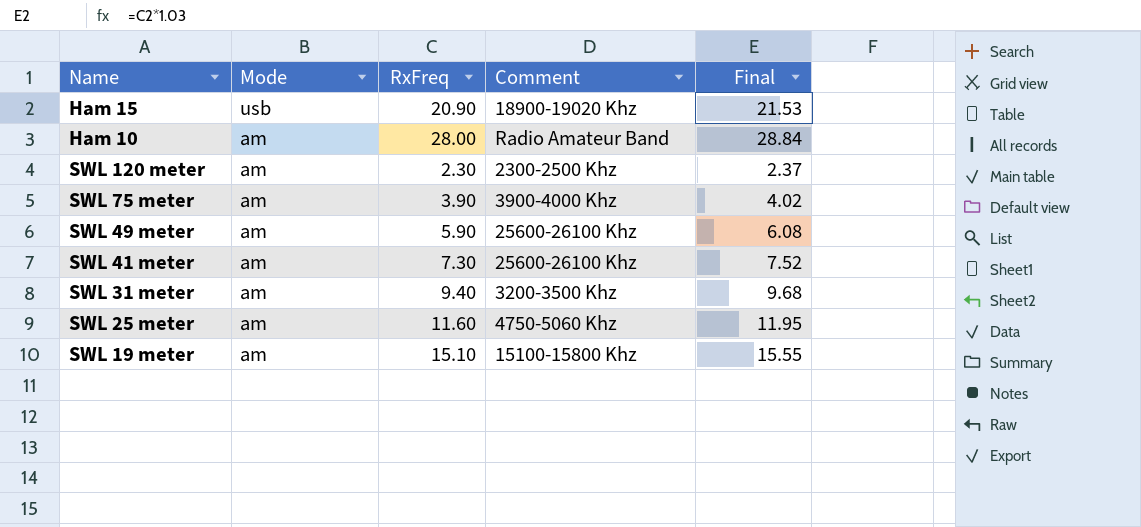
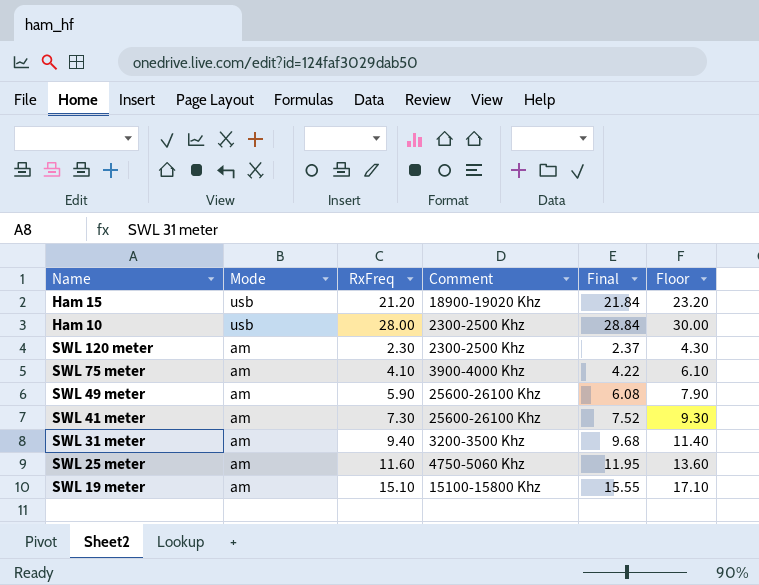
column Floor | formula: none -> [RxFreq] + 2
Ham 15 | RxFreq: 20.90 -> 21.20
Ham 15 | Final: 21.53 -> 21.84
Ham 10 | Mode: am -> usb
Ham 10 | Comment: Radio Amateur Band -> 2300-2500 Khz
SWL 75 meter | RxFreq: 3.90 -> 4.10
SWL 75 meter | Final: 4.02 -> 4.22

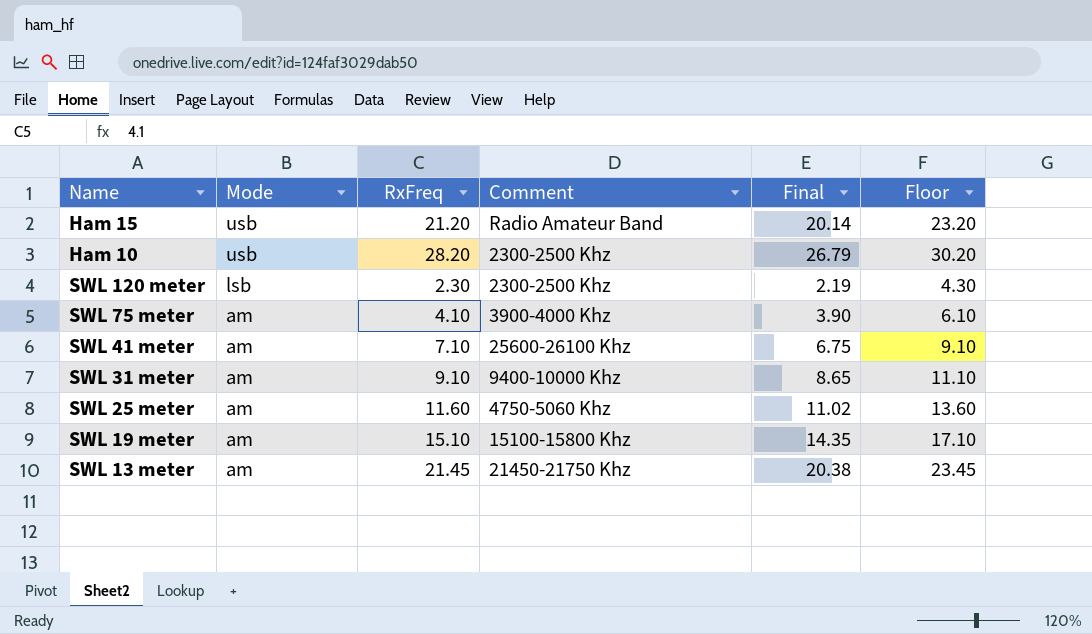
column Final | formula: [RxFreq] * 1.03 -> [RxFreq] * 0.95
row SWL 49 meter: am | 5.90 | 25600-26100 Khz | 6.08 | 7.90 -> none
Ham 15 | Comment: 18900-19020 Khz -> Radio Amateur Band
Ham 10 | RxFreq: 28.00 -> 28.20
Ham 10 | Floor: 30.00 -> 30.20
SWL 120 meter | Mode: am -> lsb
SWL 41 meter | RxFreq: 7.30 -> 7.10
SWL 41 meter | Floor: 9.30 -> 9.10
SWL 31 meter | RxFreq: 9.40 -> 9.10
SWL 31 meter | Comment: 3200-3500 Khz -> 9400-10000 Khz
SWL 31 meter | Floor: 11.40 -> 11.10
row SWL 13 meter: none -> am | 21.45 | 21450-21750 Khz | 20.38 | 23.45

